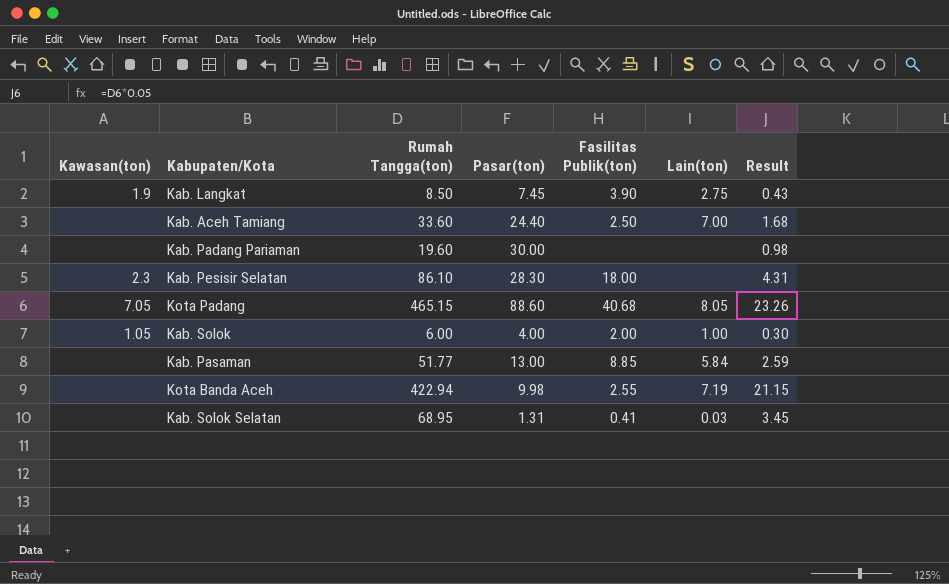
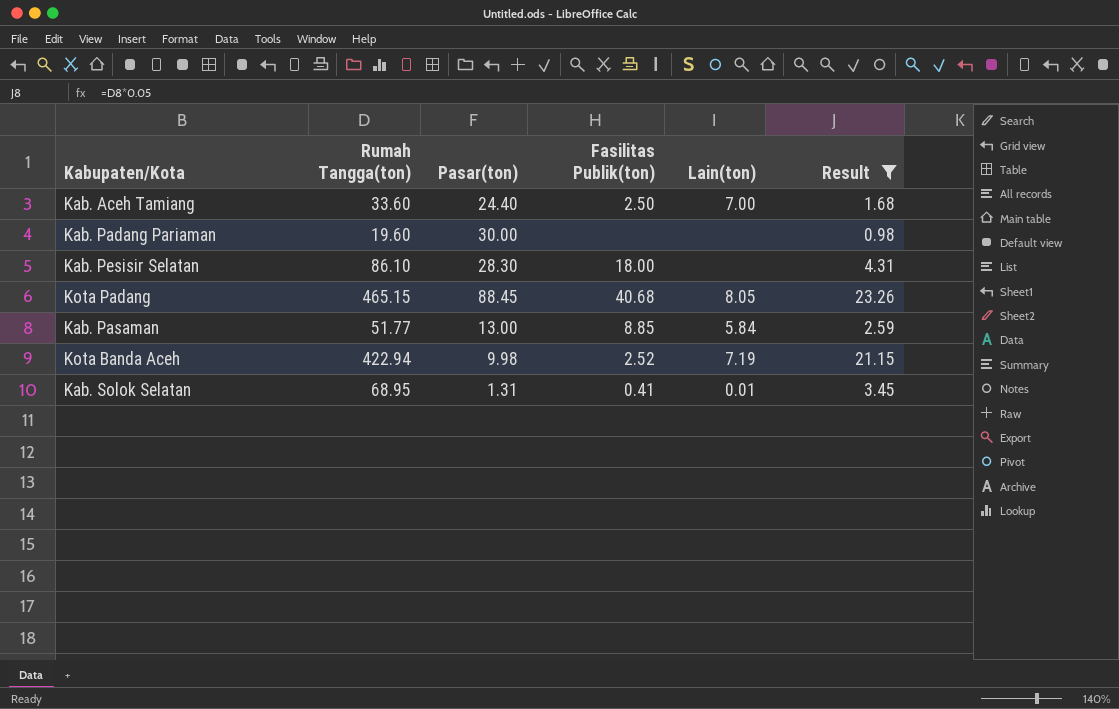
filter: none -> Result >= 0.98
column Kawasan(ton) | position: 1 -> none
Kota Padang | Pasar(ton): 88.60 -> 88.45
Kota Banda Aceh | Fasilitas Publik(ton): 2.55 -> 2.52
Kab. Solok Selatan | Lain(ton): 0.03 -> 0.01

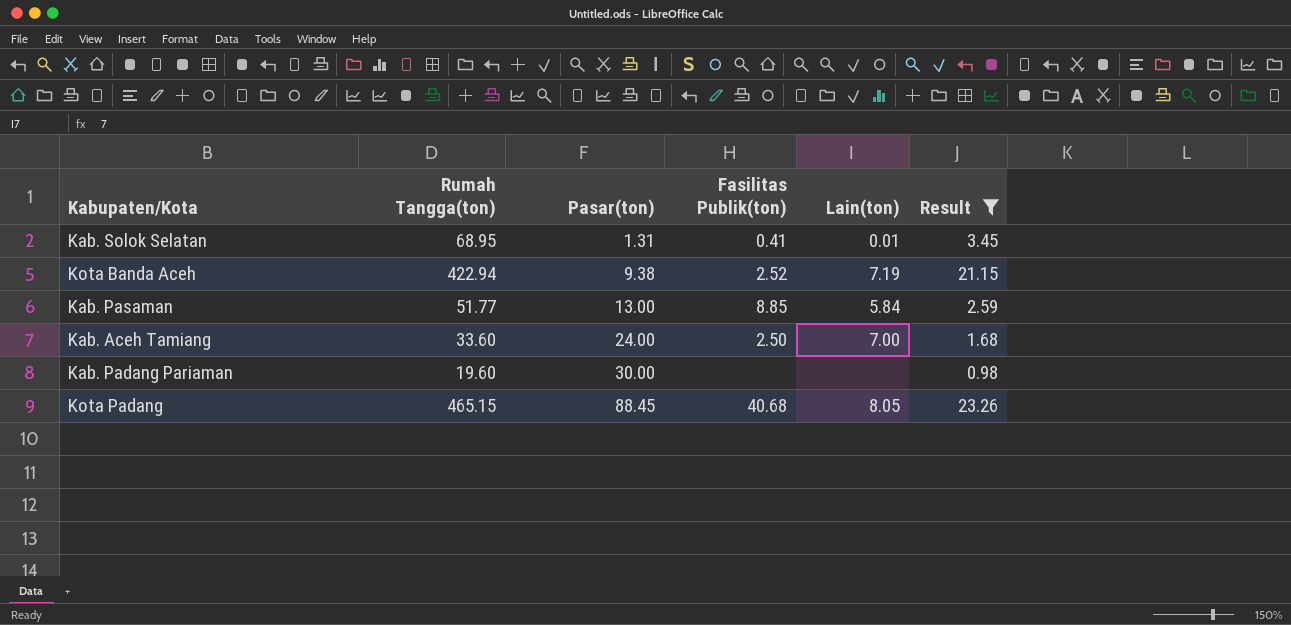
row order: none -> Pasar(ton) ascending
row Kab. Pesisir Selatan: 86.10 | 28.30 | 18.00 | none | 4.31 -> none
Kota Banda Aceh | Pasar(ton): 9.98 -> 9.38
Kab. Aceh Tamiang | Pasar(ton): 24.40 -> 24.00

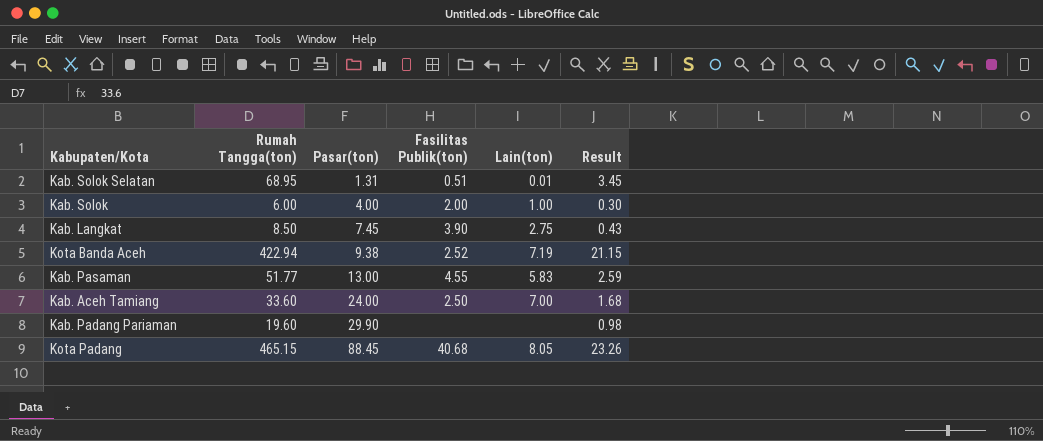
filter: Result >= 0.98 -> none
Kab. Solok Selatan | Fasilitas Publik(ton): 0.41 -> 0.51
Kab. Pasaman | Fasilitas Publik(ton): 8.85 -> 4.55
Kab. Pasaman | Lain(ton): 5.84 -> 5.83
Kab. Padang Pariaman | Pasar(ton): 30.00 -> 29.90

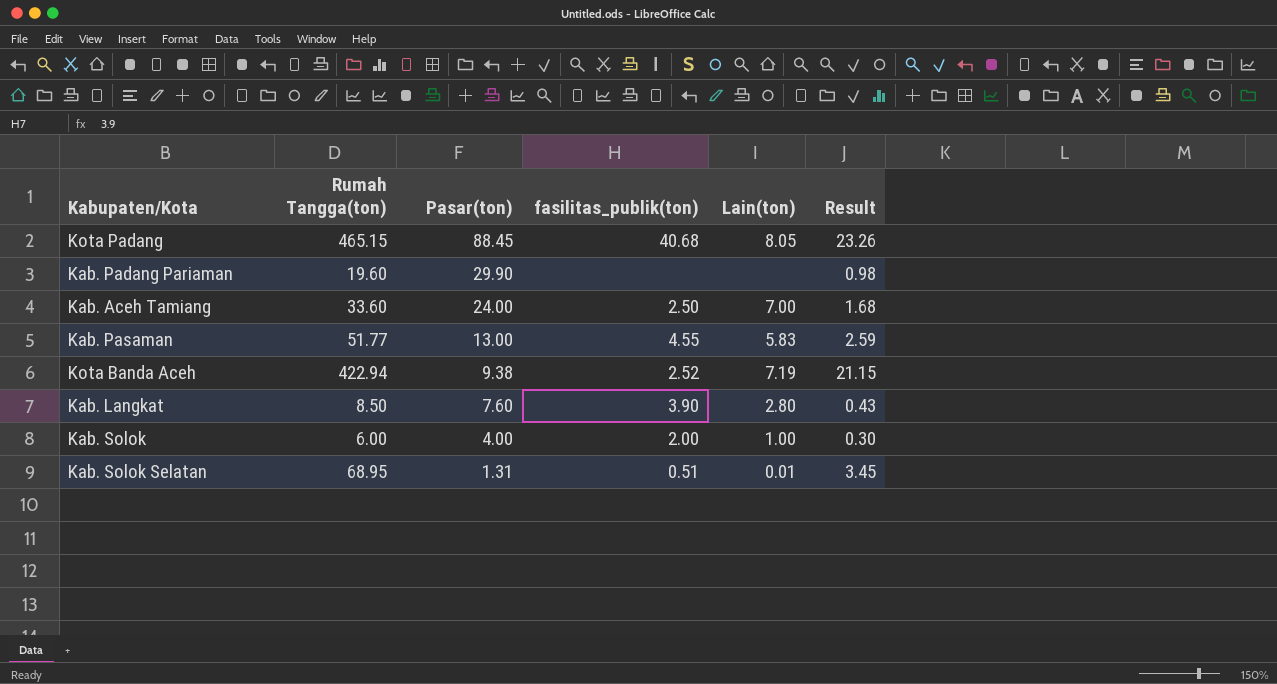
row order: Pasar(ton) ascending -> Pasar(ton) descending
column name: Fasilitas Publik(ton) -> fasilitas_publik(ton)
Kab. Langkat | Pasar(ton): 7.45 -> 7.60
Kab. Langkat | Lain(ton): 2.75 -> 2.80

